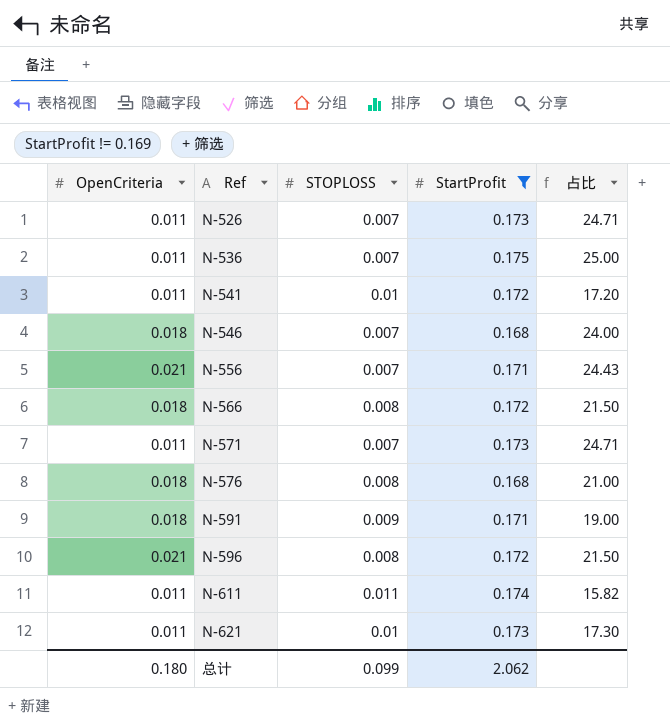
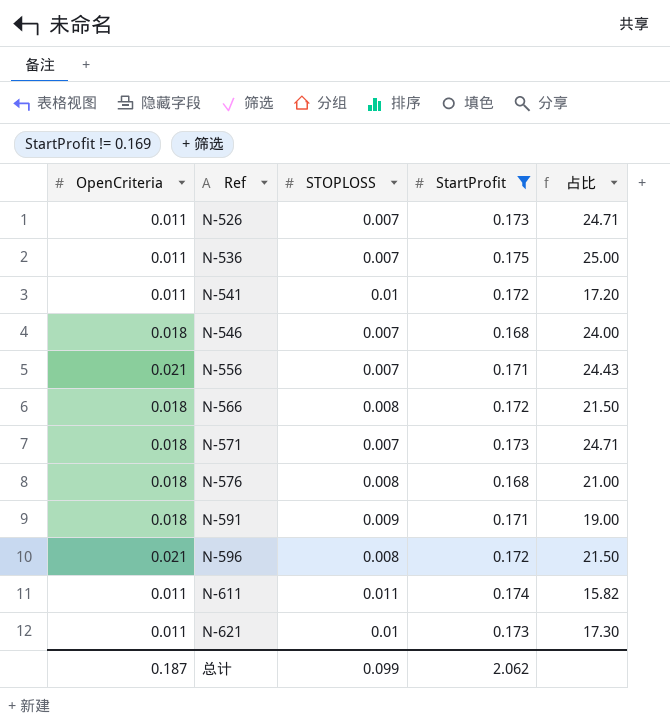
N-571 | OpenCriteria: 0.011 -> 0.018
总计 | OpenCriteria: 0.180 -> 0.187

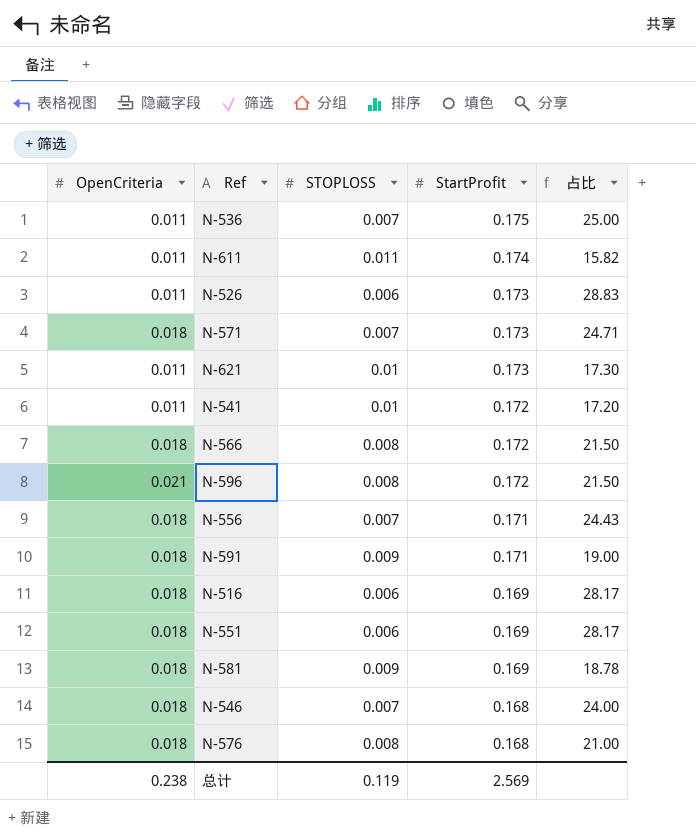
filter: StartProfit != 0.169 -> none
row order: Ref ascending -> StartProfit descending
N-526 | STOPLOSS: 0.007 -> 0.006
N-526 | 占比: 24.71 -> 28.83
N-556 | OpenCriteria: 0.021 -> 0.018
总计 | OpenCriteria: 0.187 -> 0.238
总计 | STOPLOSS: 0.099 -> 0.119
总计 | StartProfit: 2.062 -> 2.569

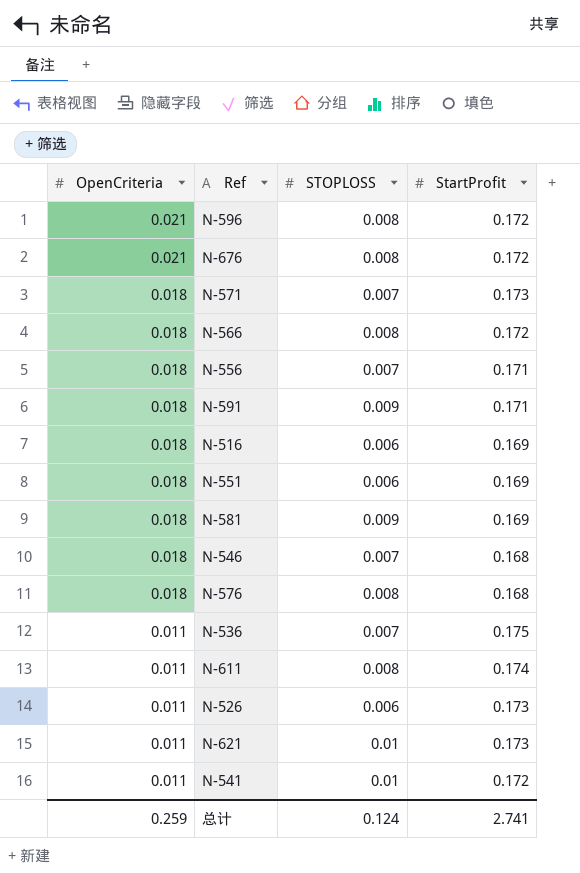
row order: StartProfit descending -> OpenCriteria descending
column 占比 | formula: [StartProfit] / [STOPLOSS] -> none
row N-676: none -> 0.021 | 0.008 | 0.172
N-611 | STOPLOSS: 0.011 -> 0.008
总计 | OpenCriteria: 0.238 -> 0.259
总计 | STOPLOSS: 0.119 -> 0.124
总计 | StartProfit: 2.569 -> 2.741

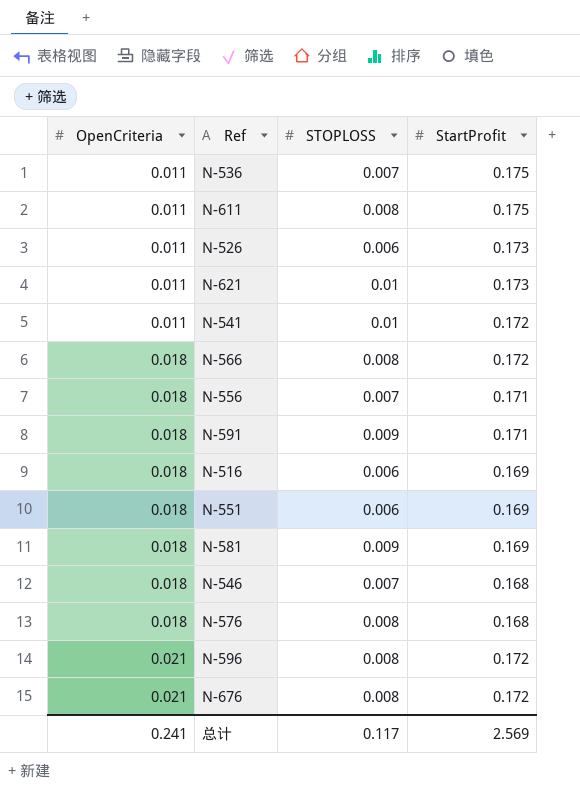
row order: OpenCriteria descending -> OpenCriteria ascending
row N-571: 0.018 | 0.007 | 0.173 -> none
N-611 | StartProfit: 0.174 -> 0.175
总计 | OpenCriteria: 0.259 -> 0.241
总计 | STOPLOSS: 0.124 -> 0.117
总计 | StartProfit: 2.741 -> 2.569

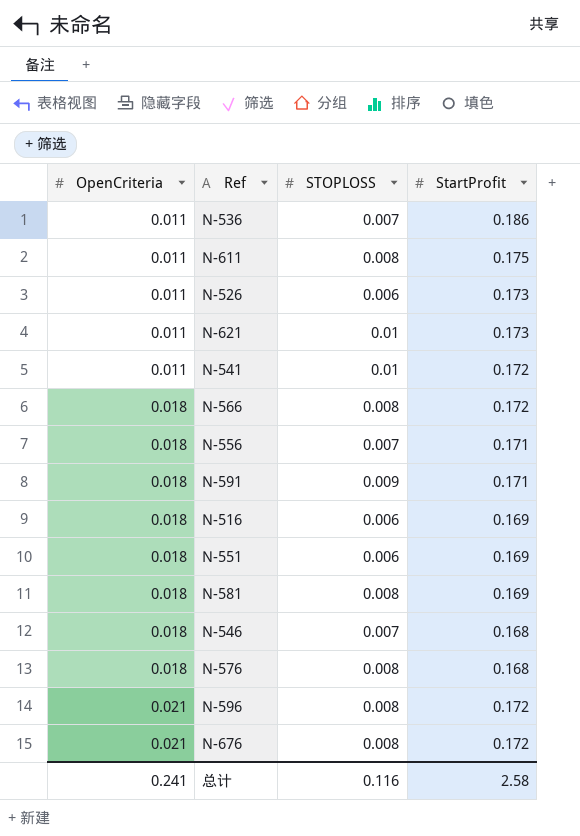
N-536 | StartProfit: 0.175 -> 0.186
N-581 | STOPLOSS: 0.009 -> 0.008
总计 | STOPLOSS: 0.117 -> 0.116
总计 | StartProfit: 2.569 -> 2.58

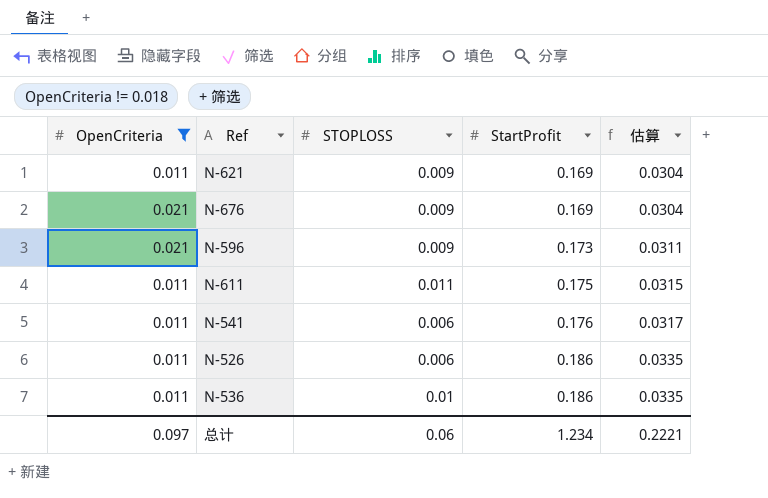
filter: none -> OpenCriteria != 0.018
row order: OpenCriteria ascending -> StartProfit ascending
column 估算 | formula: none -> [StartProfit] * 0.18
N-621 | STOPLOSS: 0.01 -> 0.009
N-621 | StartProfit: 0.173 -> 0.169
N-676 | STOPLOSS: 0.008 -> 0.009
N-676 | StartProfit: 0.172 -> 0.169
N-596 | STOPLOSS: 0.008 -> 0.009
N-596 | StartProfit: 0.172 -> 0.173
N-611 | STOPLOSS: 0.008 -> 0.011
N-541 | STOPLOSS: 0.01 -> 0.006
N-541 | StartProfit: 0.172 -> 0.176
N-526 | StartProfit: 0.173 -> 0.186
N-536 | STOPLOSS: 0.007 -> 0.01
总计 | OpenCriteria: 0.241 -> 0.097
总计 | STOPLOSS: 0.116 -> 0.06
总计 | StartProfit: 2.58 -> 1.234

